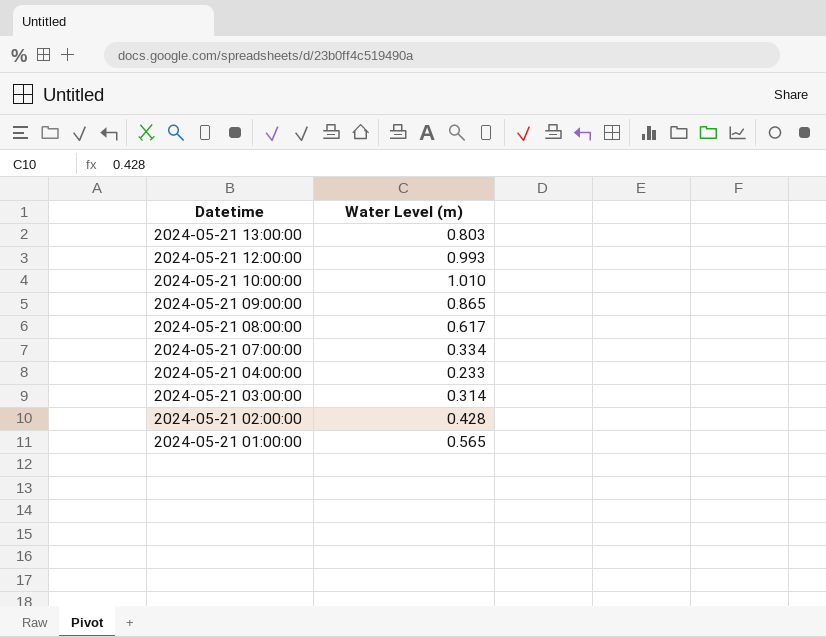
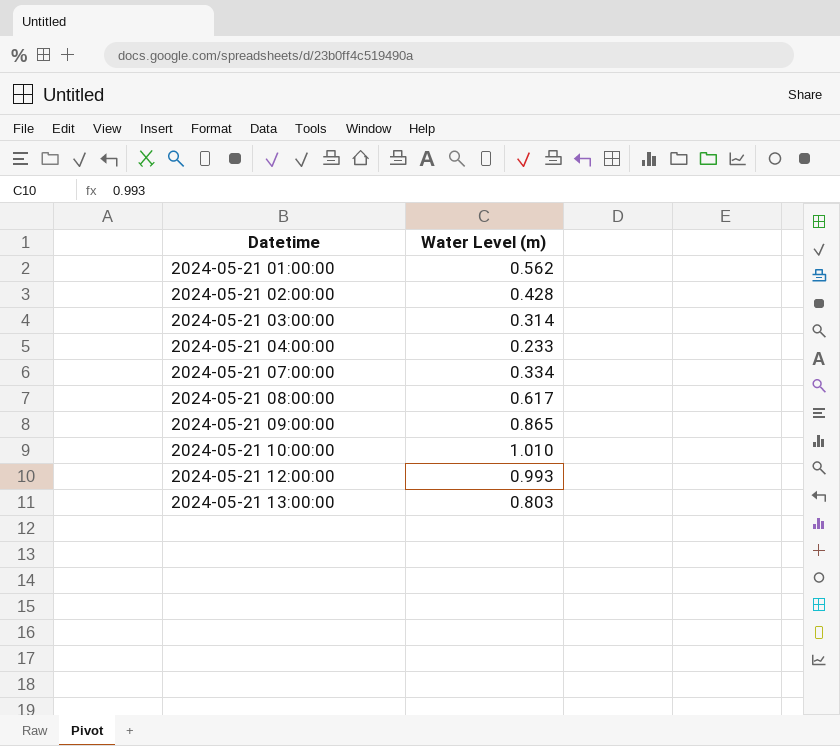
row order: Datetime descending -> Datetime ascending
2024-05-21 01:00:00 | Water Level (m): 0.565 -> 0.562

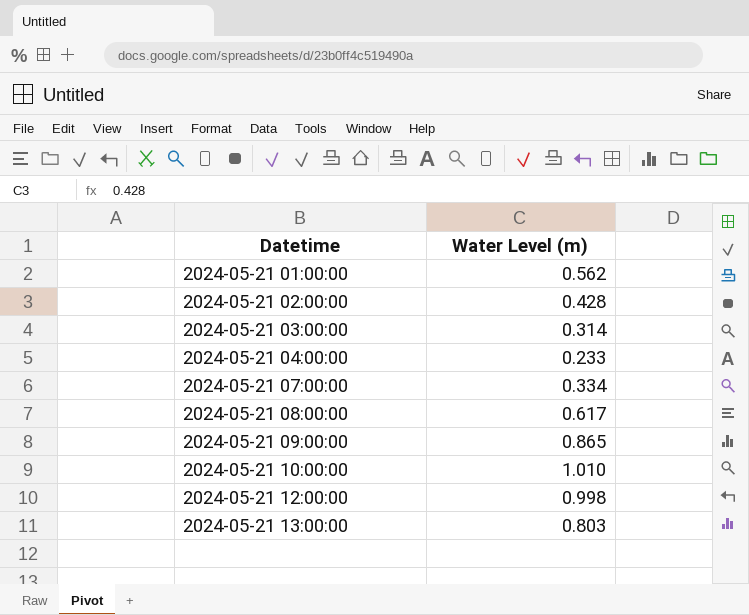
2024-05-21 12:00:00 | Water Level (m): 0.993 -> 0.998

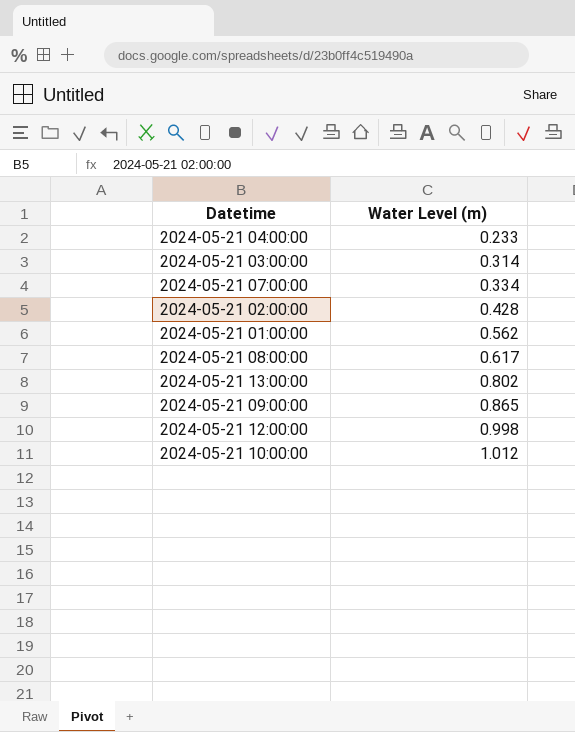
row order: Datetime ascending -> Water Level (m) ascending
2024-05-21 13:00:00 | Water Level (m): 0.803 -> 0.802
2024-05-21 10:00:00 | Water Level (m): 1.010 -> 1.012

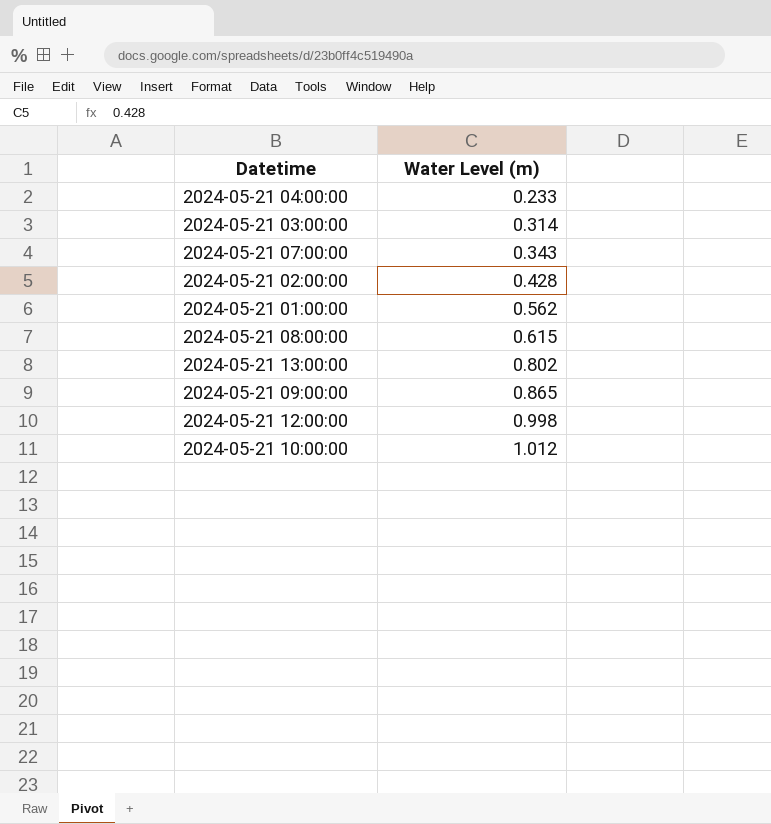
2024-05-21 07:00:00 | Water Level (m): 0.334 -> 0.343
2024-05-21 08:00:00 | Water Level (m): 0.617 -> 0.615

